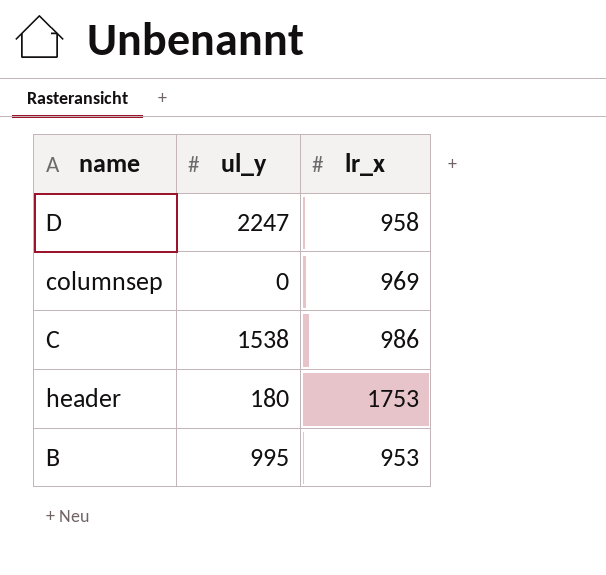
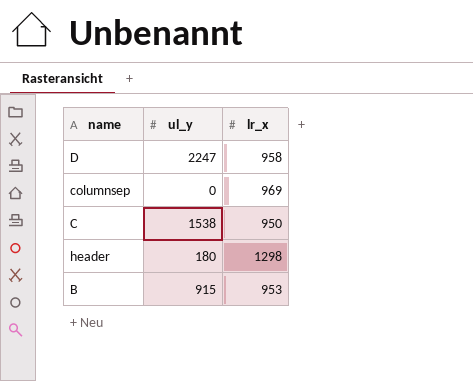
C | lr_x: 986 -> 950
header | lr_x: 1753 -> 1298
B | ul_y: 995 -> 915

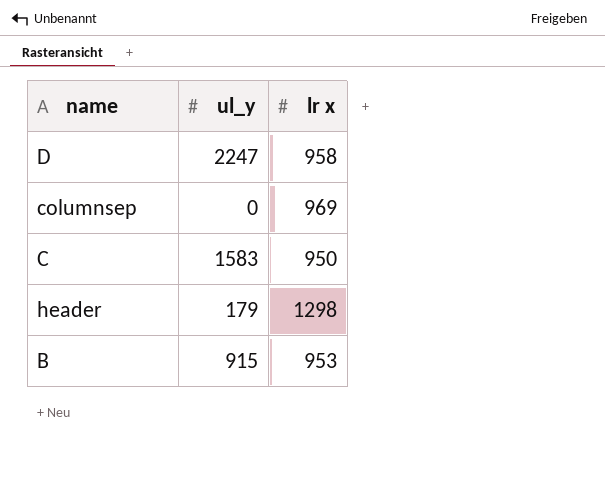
column name: lr_x -> lr x
C | ul_y: 1538 -> 1583
header | ul_y: 180 -> 179

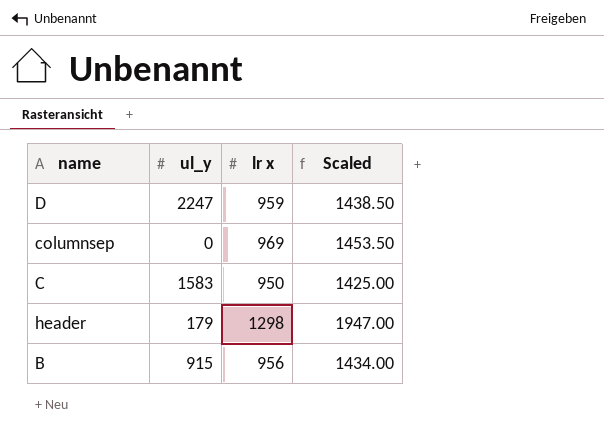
column Scaled | formula: none -> [lr x] * 1.5
D | lr x: 958 -> 959
B | lr x: 953 -> 956

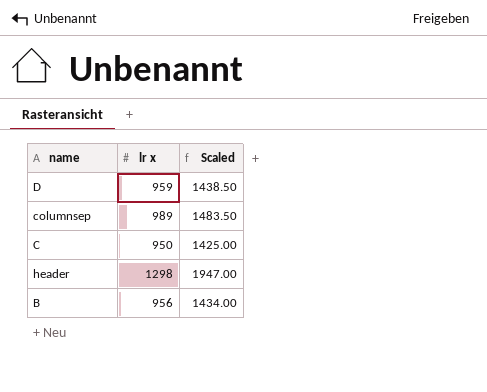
column ul_y | position: 2 -> none
columnsep | lr x: 969 -> 989
columnsep | Scaled: 1453.50 -> 1483.50

